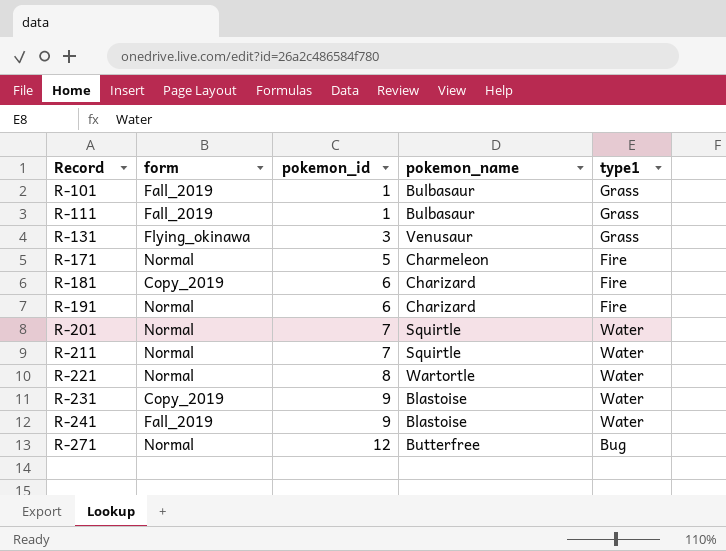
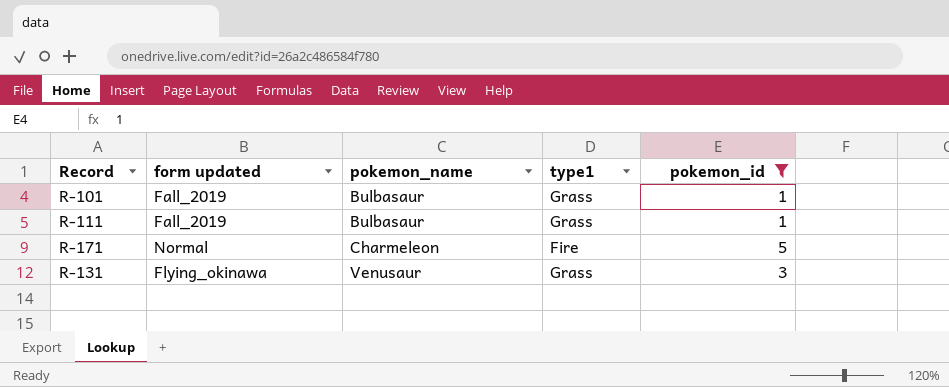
filter: none -> pokemon_id <= 5
row order: Record ascending -> pokemon_name ascending
column name: form -> form updated
column pokemon_id | position: 3 -> 5

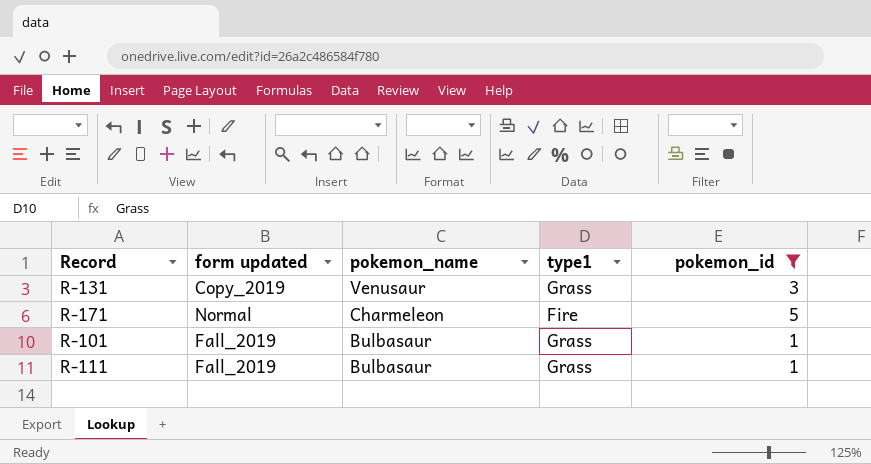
row order: pokemon_name ascending -> pokemon_name descending
R-131 | form updated: Flying_okinawa -> Copy_2019

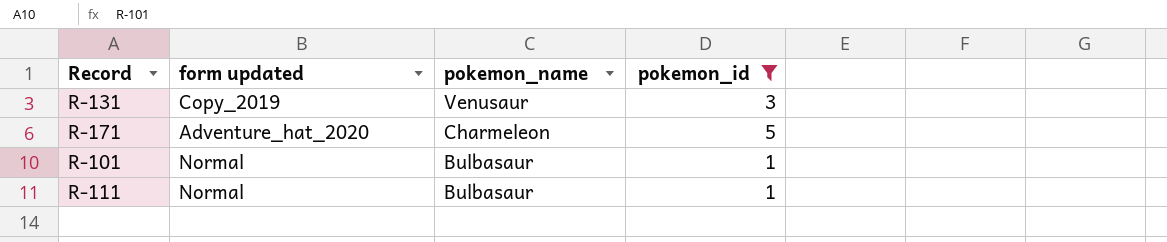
column type1 | position: 4 -> none
R-171 | form updated: Normal -> Adventure_hat_2020
R-101 | form updated: Fall_2019 -> Normal
R-111 | form updated: Fall_2019 -> Normal

